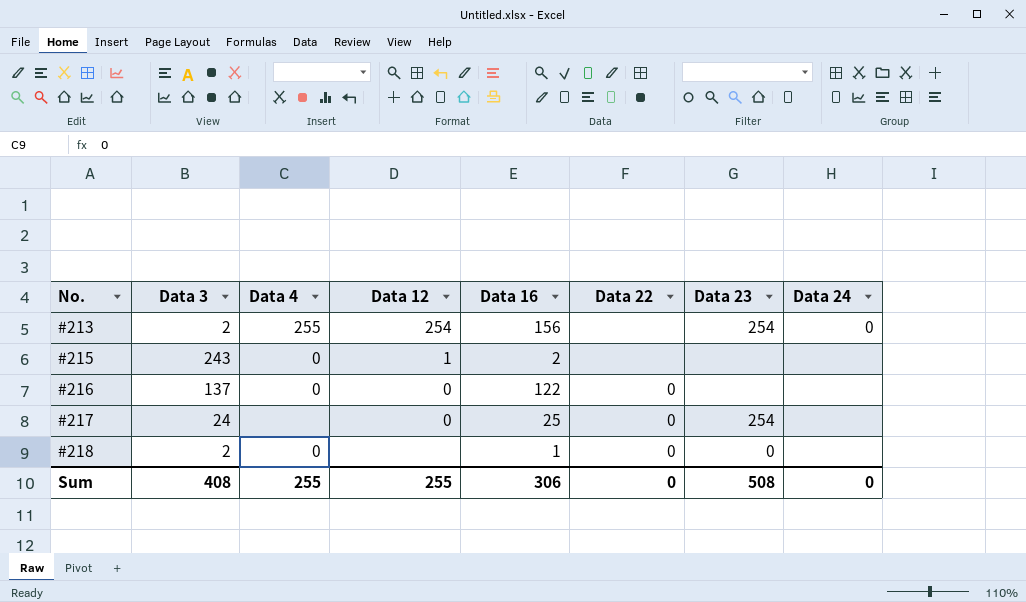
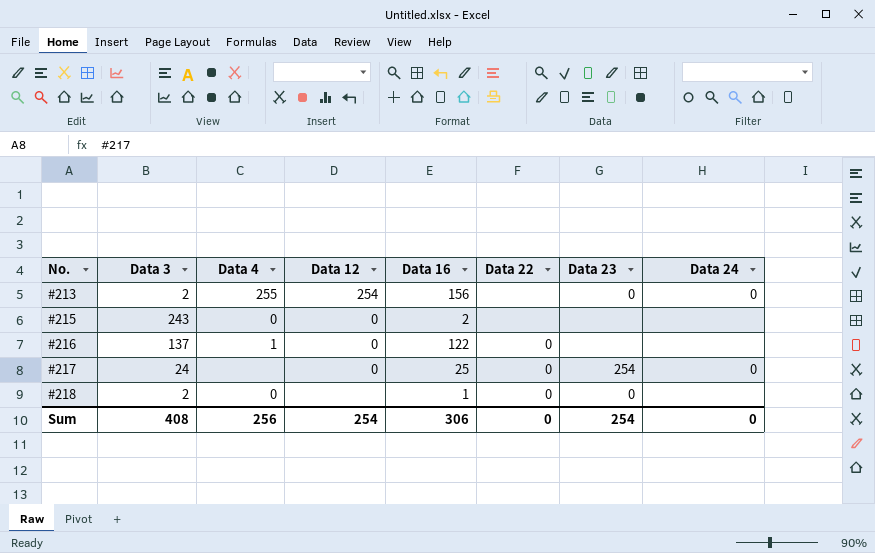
#213 | Data 23: 254 -> 0
#215 | Data 12: 1 -> 0
#216 | Data 4: 0 -> 1
#217 | Data 24: none -> 0
Sum | Data 4: 255 -> 256
Sum | Data 12: 255 -> 254
Sum | Data 23: 508 -> 254

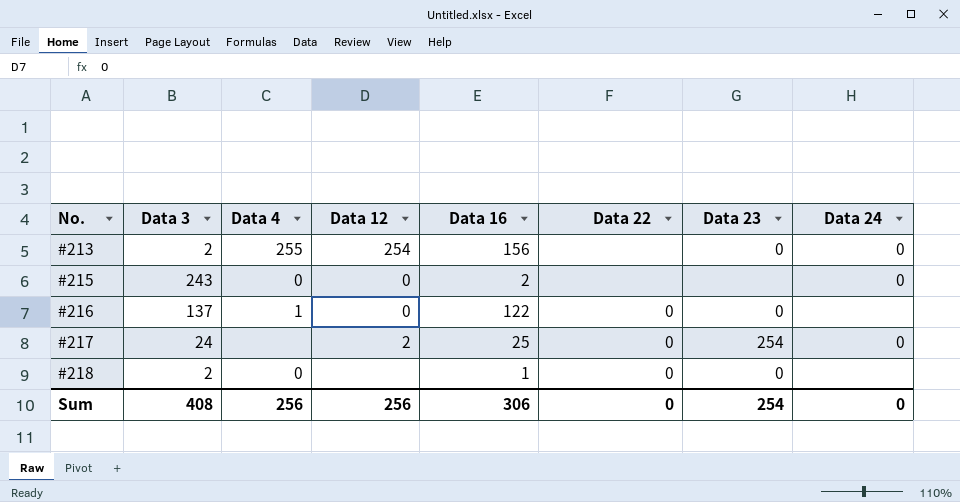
#215 | Data 24: none -> 0
#216 | Data 23: none -> 0
#217 | Data 12: 0 -> 2
Sum | Data 12: 254 -> 256

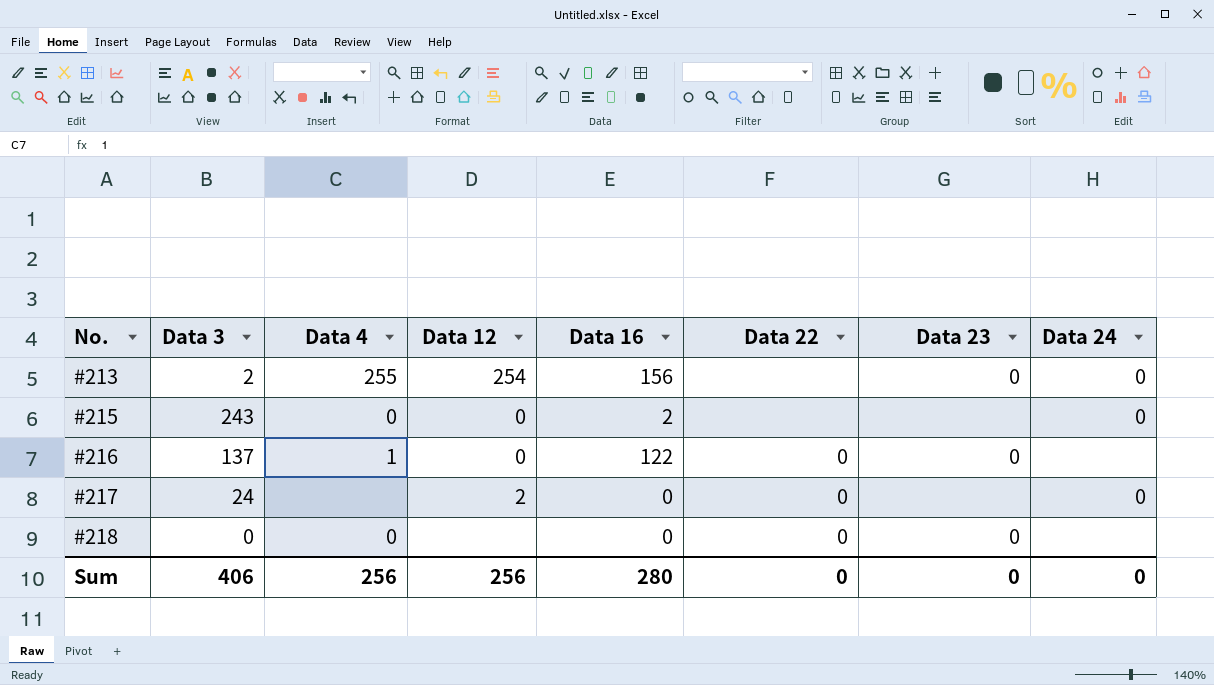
#217 | Data 16: 25 -> 0
#217 | Data 23: 254 -> none
#218 | Data 3: 2 -> 0
#218 | Data 16: 1 -> 0
Sum | Data 3: 408 -> 406
Sum | Data 16: 306 -> 280
Sum | Data 23: 254 -> 0

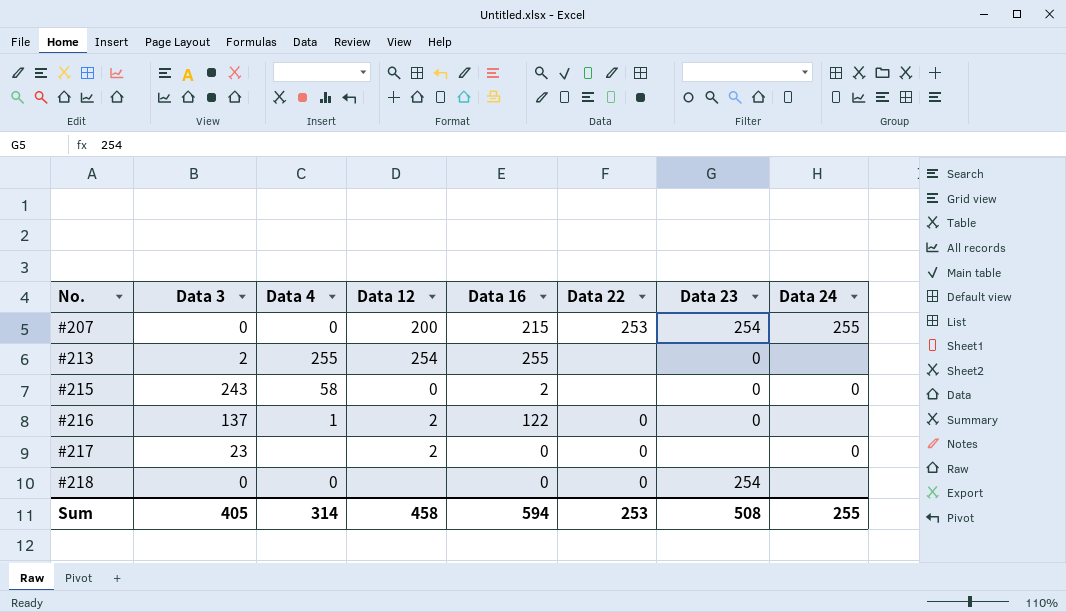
row #207: none -> 0 | 0 | 200 | 215 | 253 | 254 | 255
#213 | Data 16: 156 -> 255
#213 | Data 24: 0 -> none
#215 | Data 4: 0 -> 58
#215 | Data 23: none -> 0
#216 | Data 12: 0 -> 2
#217 | Data 3: 24 -> 23
#218 | Data 23: 0 -> 254
Sum | Data 3: 406 -> 405
Sum | Data 4: 256 -> 314
Sum | Data 12: 256 -> 458
Sum | Data 16: 280 -> 594
Sum | Data 22: 0 -> 253
Sum | Data 23: 0 -> 508
Sum | Data 24: 0 -> 255

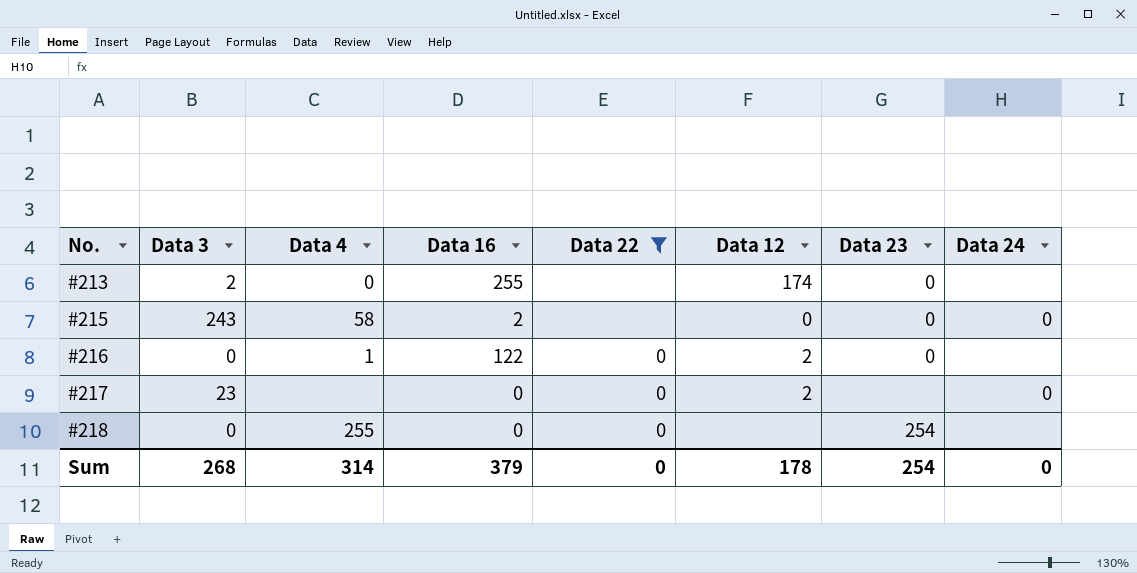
filter: none -> Data 22 != 253
column Data 12 | position: 4 -> 6
#213 | Data 4: 255 -> 0
#213 | Data 12: 254 -> 174
#216 | Data 3: 137 -> 0
#218 | Data 4: 0 -> 255
Sum | Data 3: 405 -> 268
Sum | Data 16: 594 -> 379
Sum | Data 22: 253 -> 0
Sum | Data 12: 458 -> 178
Sum | Data 23: 508 -> 254
Sum | Data 24: 255 -> 0

